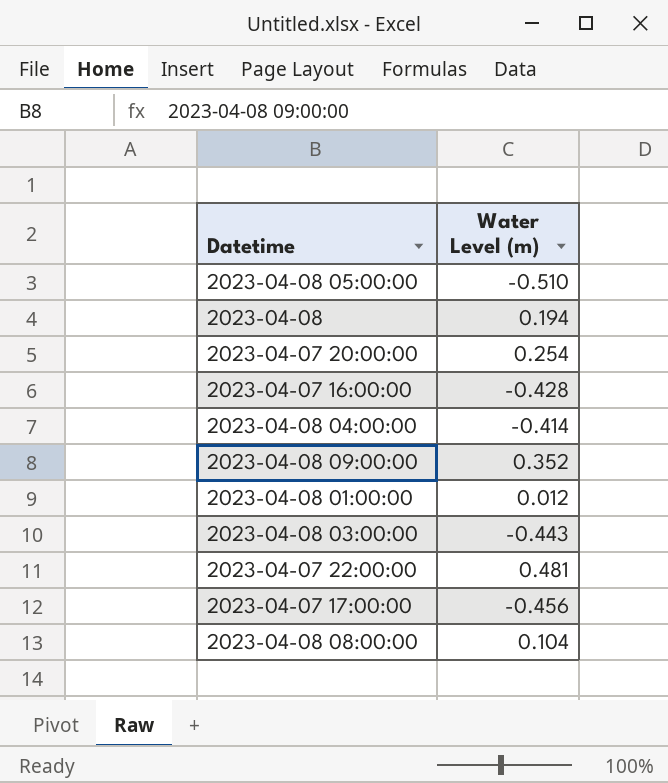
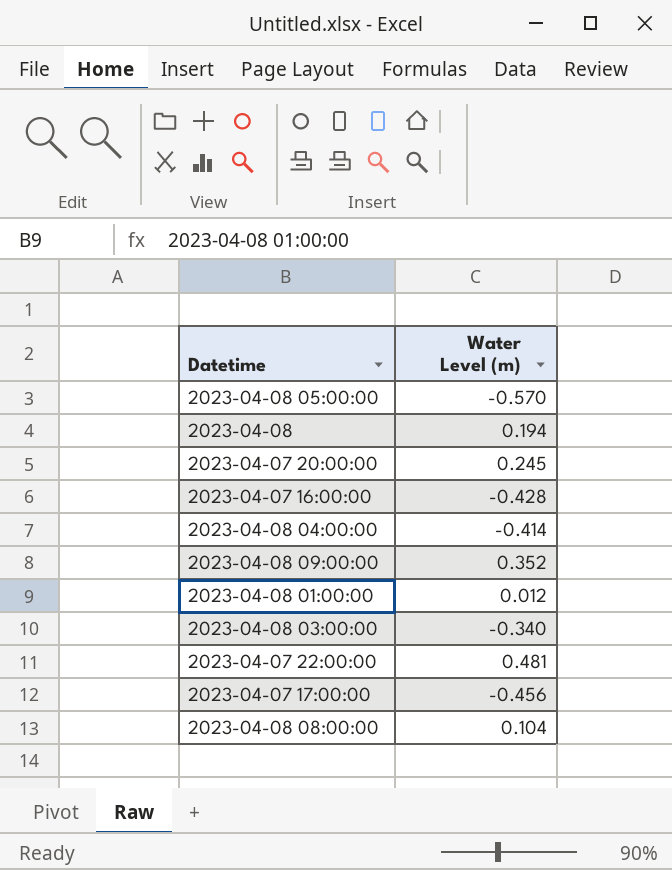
2023-04-08 05:00:00 | Water Level (m): -0.510 -> -0.570
2023-04-07 20:00:00 | Water Level (m): 0.254 -> 0.245
2023-04-08 03:00:00 | Water Level (m): -0.443 -> -0.340

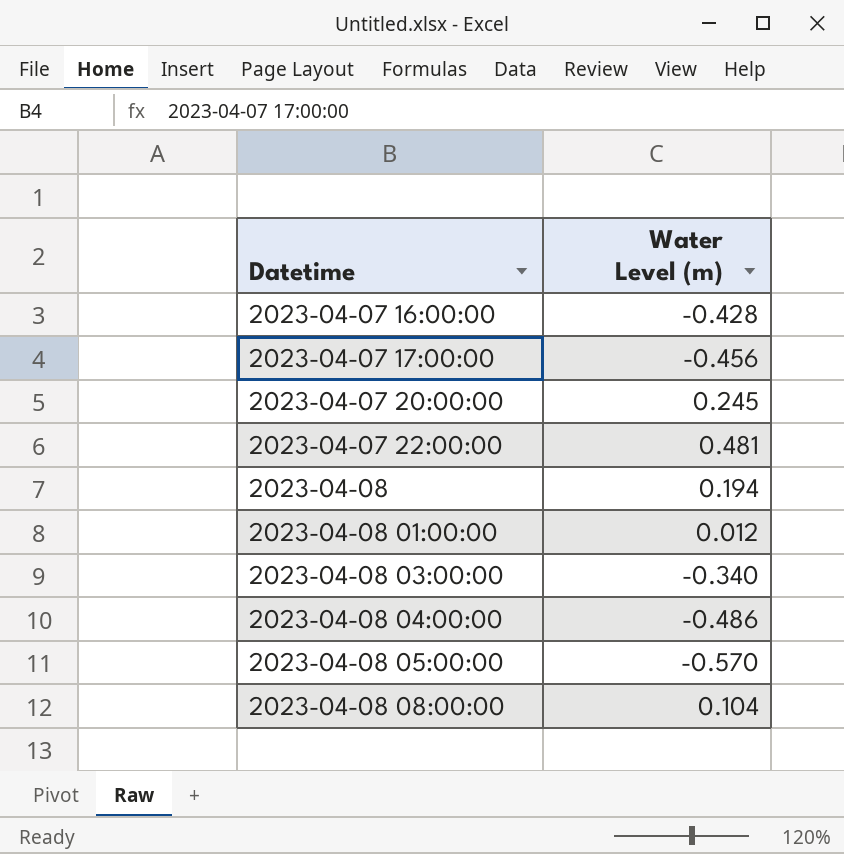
row order: none -> Datetime ascending
row 2023-04-08 09:00:00: 0.352 -> none
2023-04-08 04:00:00 | Water Level (m): -0.414 -> -0.486

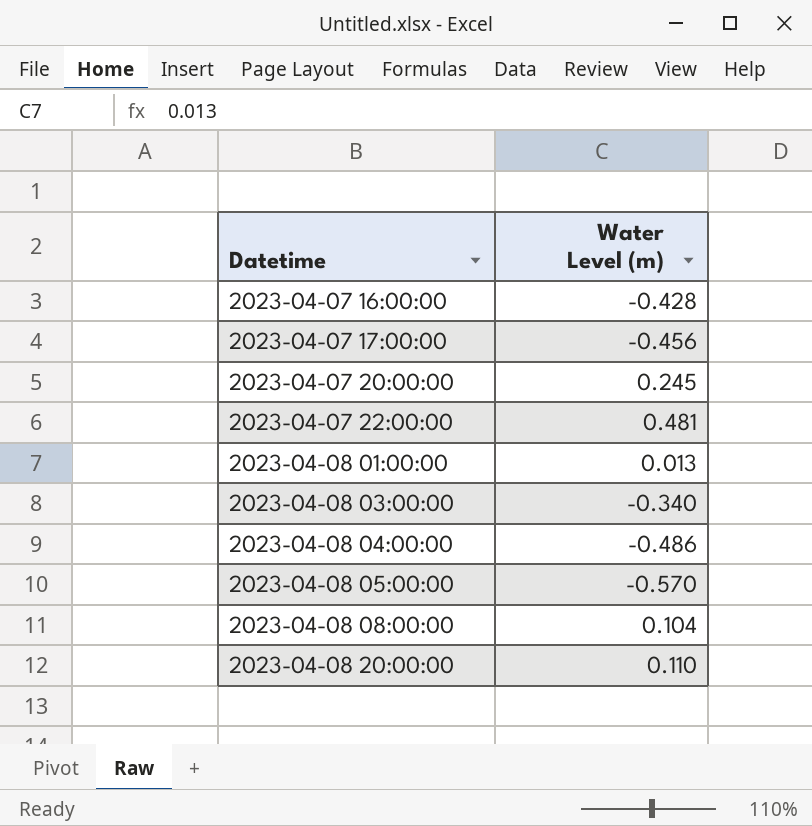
row 2023-04-08: 0.194 -> none
2023-04-08 01:00:00 | Water Level (m): 0.012 -> 0.013
row 2023-04-08 20:00:00: none -> 0.110

